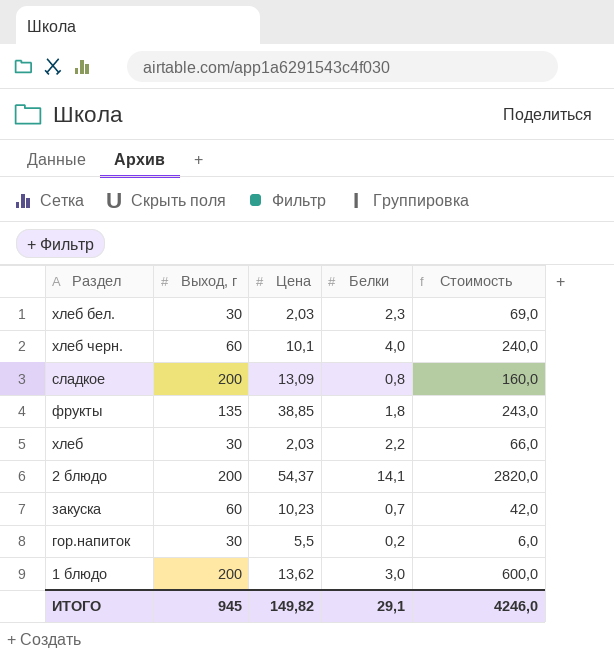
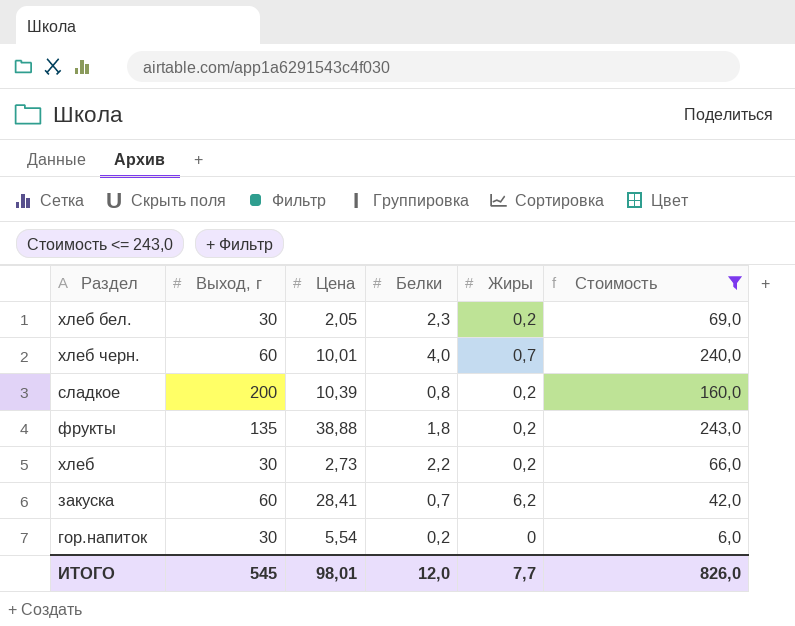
filter: none -> Стоимость <= 243,0
column Жиры | position: none -> 5
хлеб бел. | Цена: 2,03 -> 2,05
хлеб черн. | Цена: 10,1 -> 10,01
сладкое | Цена: 13,09 -> 10,39
фрукты | Цена: 38,85 -> 38,88
хлеб | Цена: 2,03 -> 2,73
закуска | Цена: 10,23 -> 28,41
гор.напиток | Цена: 5,5 -> 5,54
ИТОГО | Выход, г: 945 -> 545
ИТОГО | Цена: 149,82 -> 98,01
ИТОГО | Белки: 29,1 -> 12,0
ИТОГО | Стоимость: 4246,0 -> 826,0

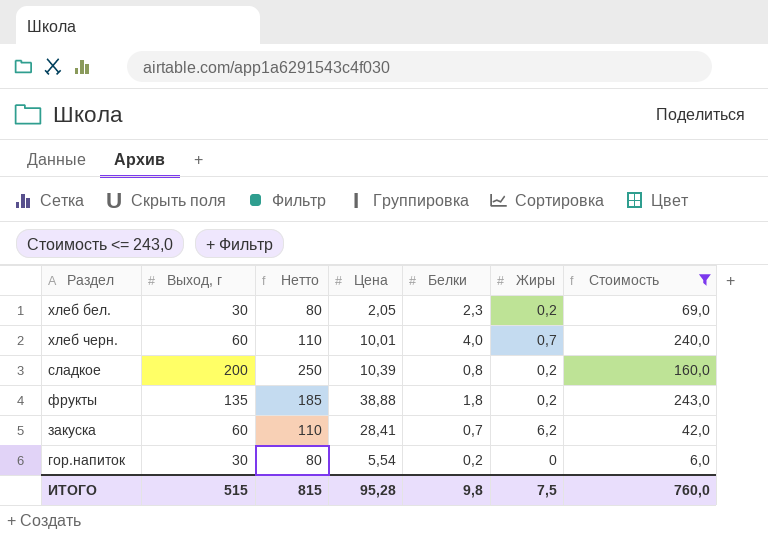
column Нетто | formula: none -> [Выход, г] + 50
row хлеб: 30 | 2,73 | 2,2 | 0,2 | 66,0 -> none
ИТОГО | Выход, г: 545 -> 515
ИТОГО | Цена: 98,01 -> 95,28
ИТОГО | Белки: 12,0 -> 9,8
ИТОГО | Жиры: 7,7 -> 7,5
ИТОГО | Стоимость: 826,0 -> 760,0

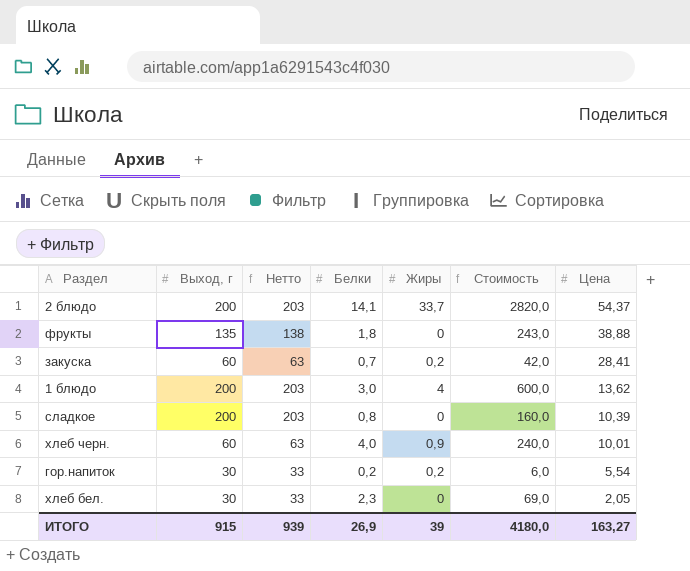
filter: Стоимость <= 243,0 -> none
row order: none -> Цена descending
column Нетто | formula: [Выход, г] + 50 -> [Выход, г] + 3
column Цена | position: 4 -> 7
фрукты | Жиры: 0,2 -> 0
закуска | Жиры: 6,2 -> 0,2
сладкое | Жиры: 0,2 -> 0
хлеб черн. | Жиры: 0,7 -> 0,9
гор.напиток | Жиры: 0 -> 0,2
хлеб бел. | Жиры: 0,2 -> 0
ИТОГО | Выход, г: 515 -> 915
ИТОГО | Нетто: 815 -> 939
ИТОГО | Белки: 9,8 -> 26,9
ИТОГО | Жиры: 7,5 -> 39
ИТОГО | Стоимость: 760,0 -> 4180,0
ИТОГО | Цена: 95,28 -> 163,27

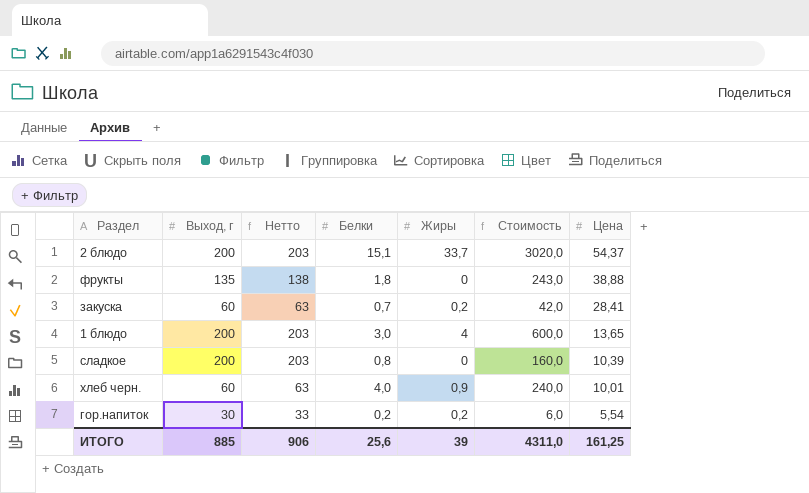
row хлеб бел.: 30 | 33 | 2,3 | 0 | 69,0 | 2,05 -> none
2 блюдо | Белки: 14,1 -> 15,1
2 блюдо | Стоимость: 2820,0 -> 3020,0
1 блюдо | Цена: 13,62 -> 13,65
ИТОГО | Выход, г: 915 -> 885
ИТОГО | Нетто: 939 -> 906
ИТОГО | Белки: 26,9 -> 25,6
ИТОГО | Стоимость: 4180,0 -> 4311,0
ИТОГО | Цена: 163,27 -> 161,25

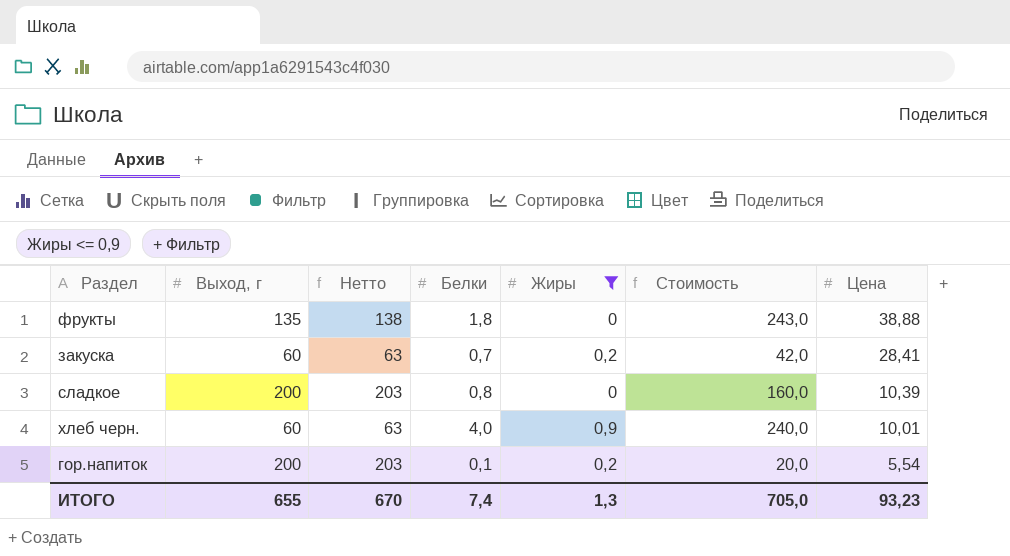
filter: none -> Жиры <= 0,9
гор.напиток | Выход, г: 30 -> 200
гор.напиток | Нетто: 33 -> 203
гор.напиток | Белки: 0,2 -> 0,1
гор.напиток | Стоимость: 6,0 -> 20,0
ИТОГО | Выход, г: 885 -> 655
ИТОГО | Нетто: 906 -> 670
ИТОГО | Белки: 25,6 -> 7,4
ИТОГО | Жиры: 39 -> 1,3
ИТОГО | Стоимость: 4311,0 -> 705,0
ИТОГО | Цена: 161,25 -> 93,23

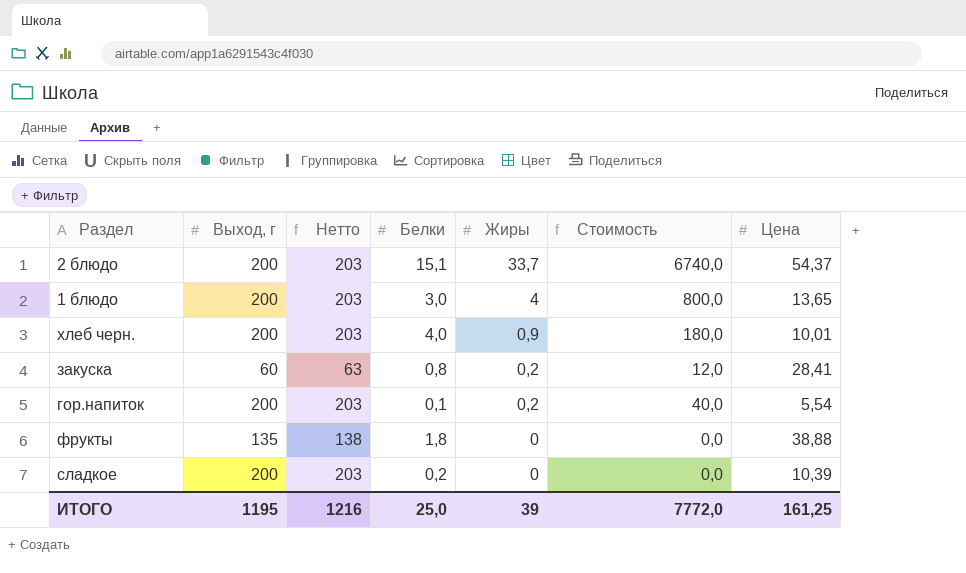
filter: Жиры <= 0,9 -> none
row order: Цена descending -> Жиры descending
column Стоимость | formula: [Выход, г] * [Белки] -> [Выход, г] * [Жиры]
хлеб черн. | Выход, г: 60 -> 200
хлеб черн. | Нетто: 63 -> 203
закуска | Белки: 0,7 -> 0,8
сладкое | Белки: 0,8 -> 0,2
ИТОГО | Выход, г: 655 -> 1195
ИТОГО | Нетто: 670 -> 1216
ИТОГО | Белки: 7,4 -> 25,0
ИТОГО | Жиры: 1,3 -> 39
ИТОГО | Стоимость: 705,0 -> 7772,0
ИТОГО | Цена: 93,23 -> 161,25

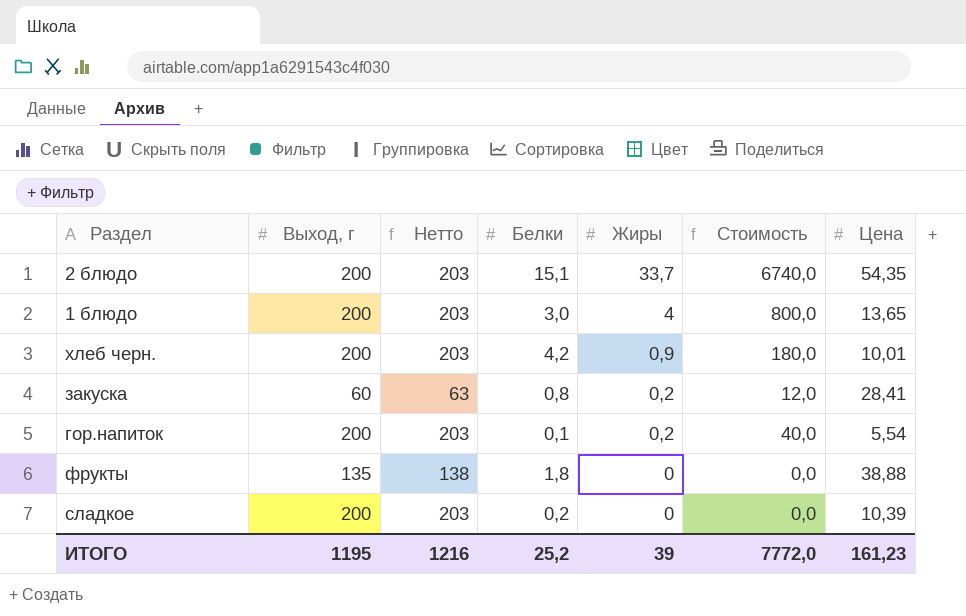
2 блюдо | Цена: 54,37 -> 54,35
хлеб черн. | Белки: 4,0 -> 4,2
ИТОГО | Белки: 25,0 -> 25,2
ИТОГО | Цена: 161,25 -> 161,23

